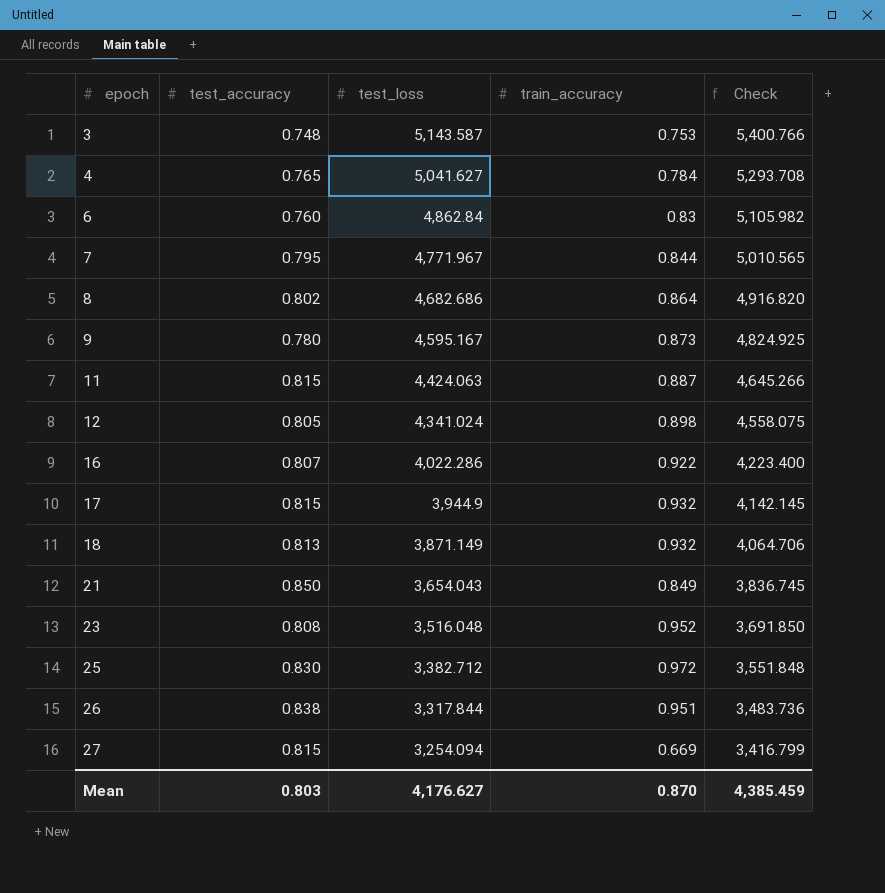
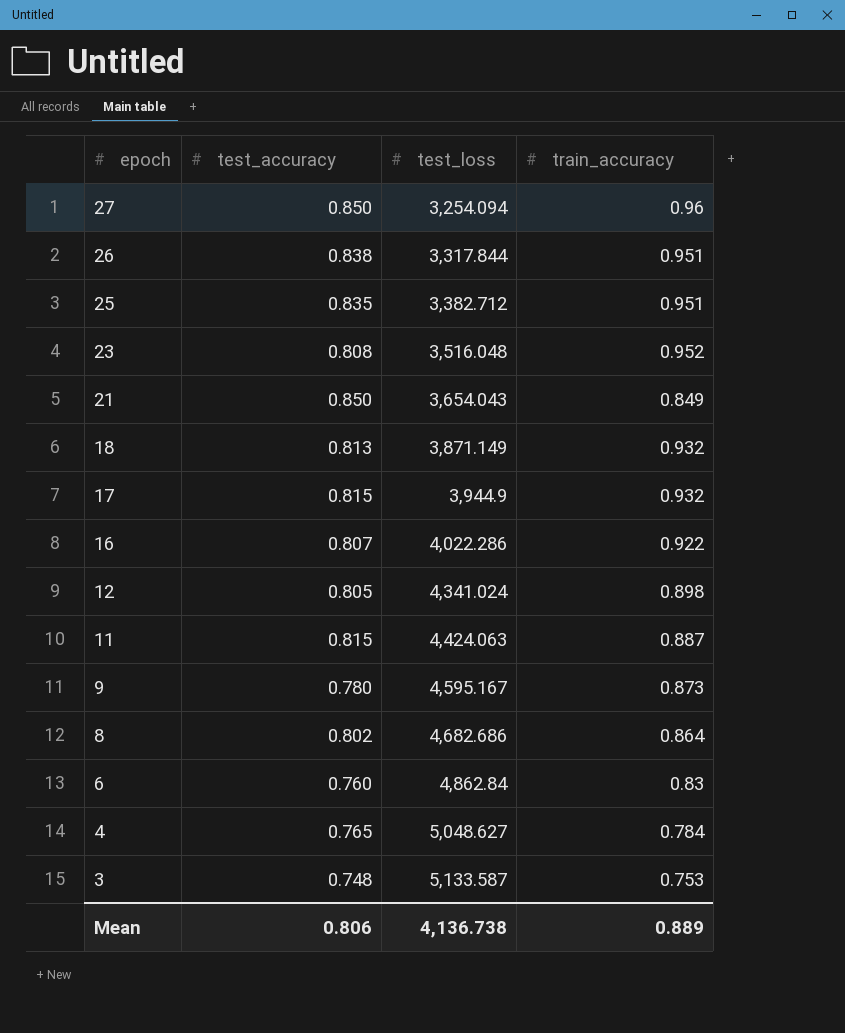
row order: epoch ascending -> epoch descending
column Check | formula: [test_loss] * 1.05 -> none
row 7: 0.795 | 4,771.967 | 0.844 | 5,010.565 -> none
27 | test_accuracy: 0.815 -> 0.850
27 | train_accuracy: 0.669 -> 0.96
25 | test_accuracy: 0.830 -> 0.835
25 | train_accuracy: 0.972 -> 0.951
4 | test_loss: 5,041.627 -> 5,048.627
3 | test_loss: 5,143.587 -> 5,133.587
Mean | test_accuracy: 0.803 -> 0.806
Mean | test_loss: 4,176.627 -> 4,136.738
Mean | train_accuracy: 0.870 -> 0.889

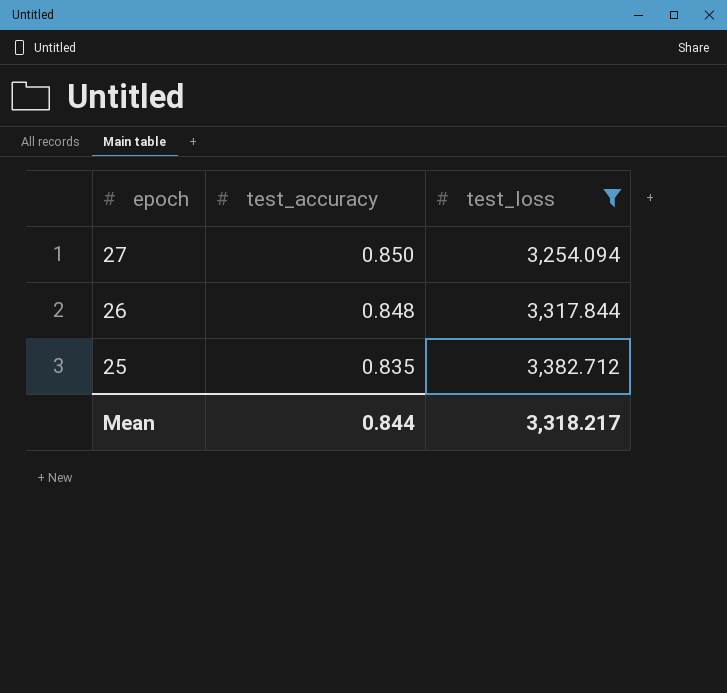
filter: none -> test_loss <= 3,382.712
column train_accuracy | position: 4 -> none
26 | test_accuracy: 0.838 -> 0.848
Mean | test_accuracy: 0.806 -> 0.844
Mean | test_loss: 4,136.738 -> 3,318.217

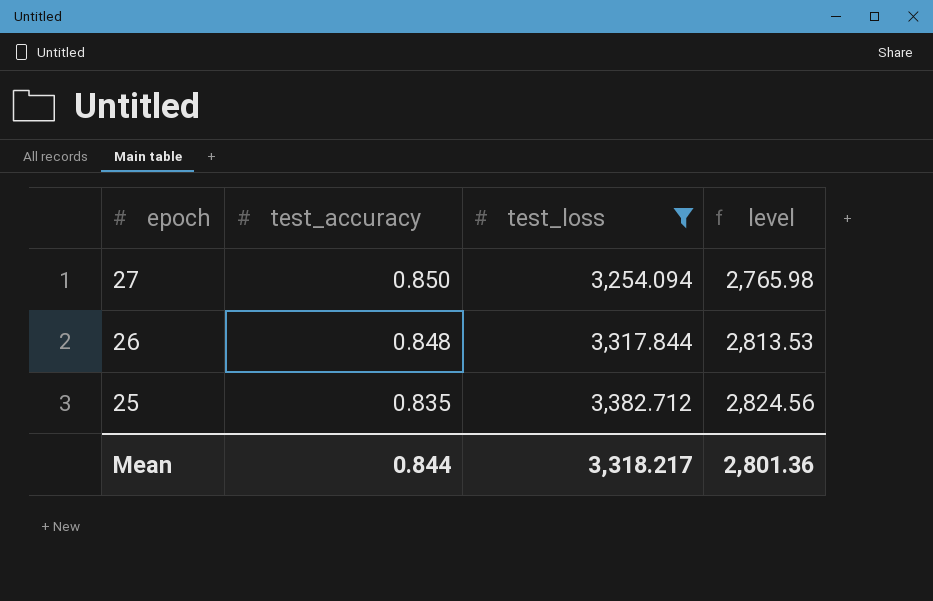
column level | formula: none -> [test_accuracy] * [test_loss]

